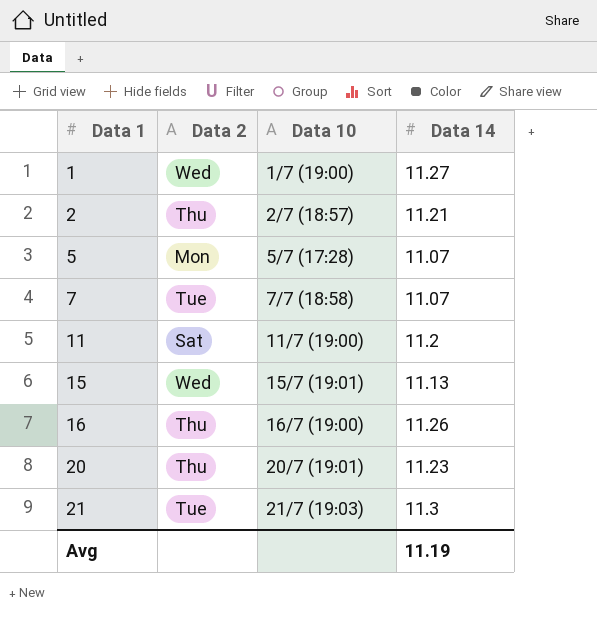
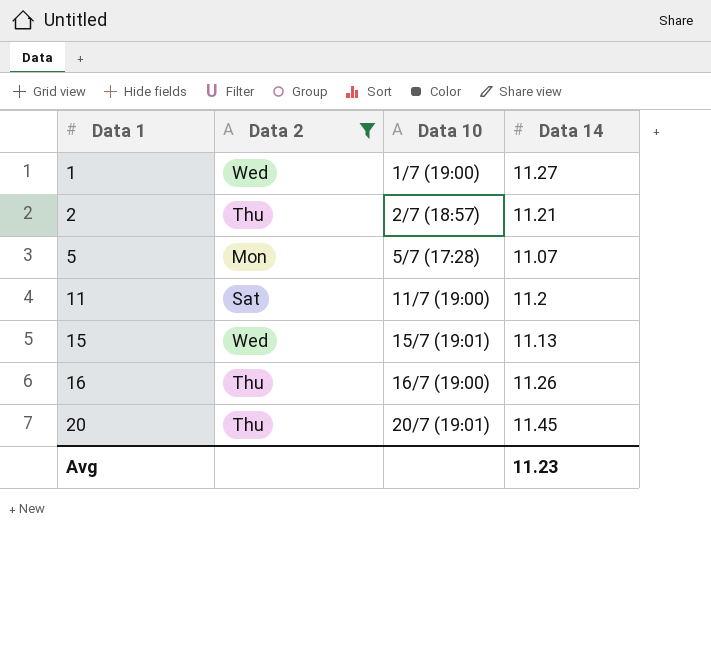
filter: none -> Data 2 != Tue
20 | Data 14: 11.23 -> 11.45
Avg | Data 14: 11.19 -> 11.23

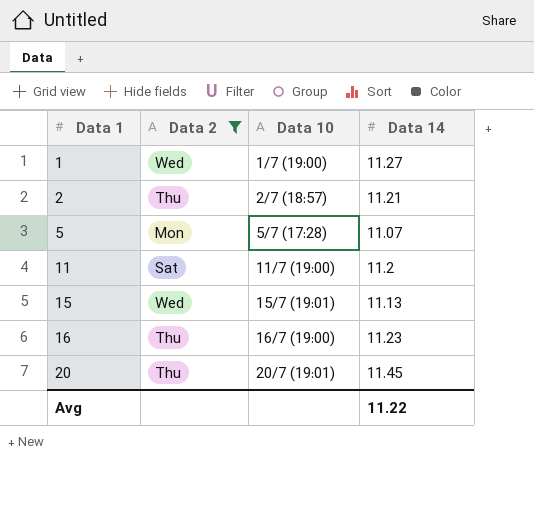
16 | Data 14: 11.26 -> 11.23
Avg | Data 14: 11.23 -> 11.22

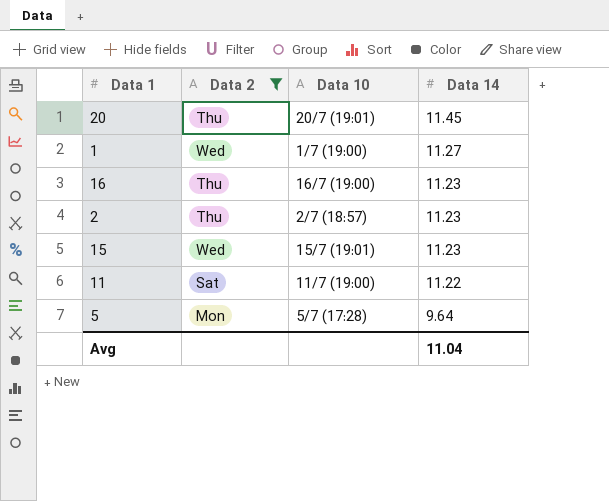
row order: Data 1 ascending -> Data 14 descending
2 | Data 14: 11.21 -> 11.23
15 | Data 14: 11.13 -> 11.23
11 | Data 14: 11.2 -> 11.22
5 | Data 14: 11.07 -> 9.64
Avg | Data 14: 11.22 -> 11.04

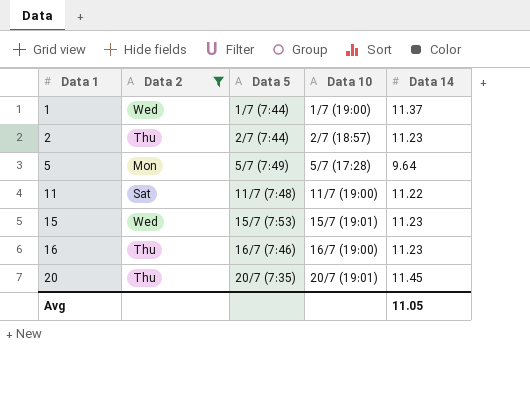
row order: Data 14 descending -> Data 1 ascending
column Data 5 | position: none -> 3
1 | Data 14: 11.27 -> 11.37
Avg | Data 14: 11.04 -> 11.05

